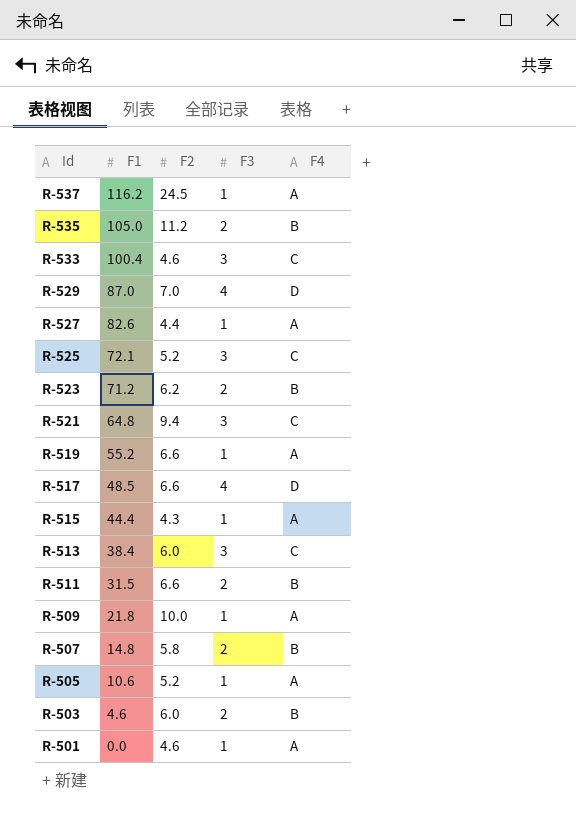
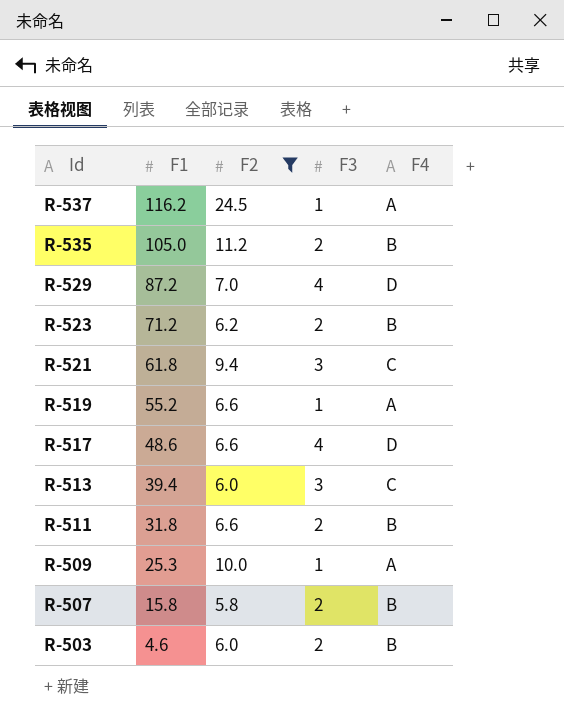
filter: none -> F2 >= 5.8
R-529 | F1: 87.0 -> 87.2
R-521 | F1: 64.8 -> 61.8
R-517 | F1: 48.5 -> 48.6
R-513 | F1: 38.4 -> 39.4
R-511 | F1: 31.5 -> 31.8
R-509 | F1: 21.8 -> 25.3
R-507 | F1: 14.8 -> 15.8

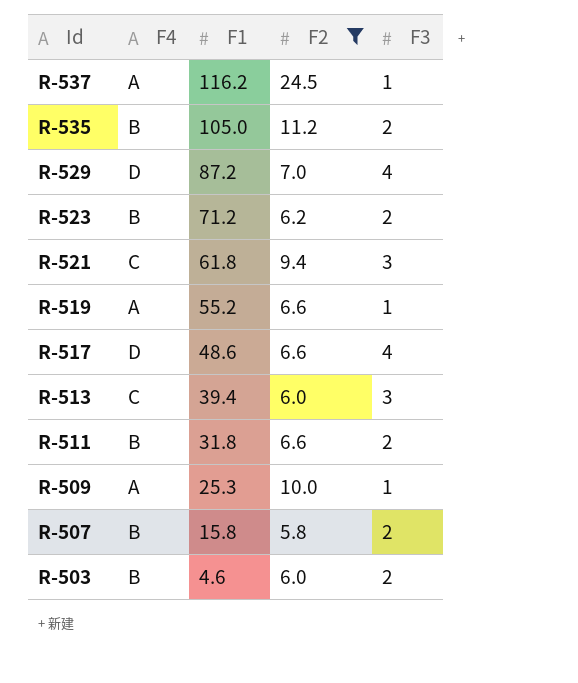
column F4 | position: 5 -> 2

